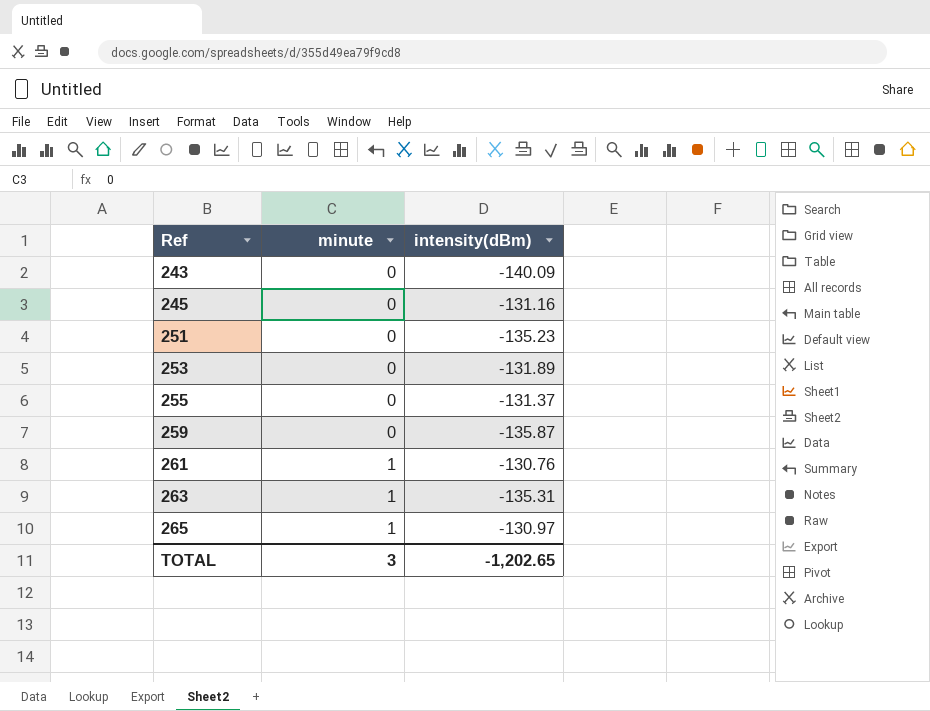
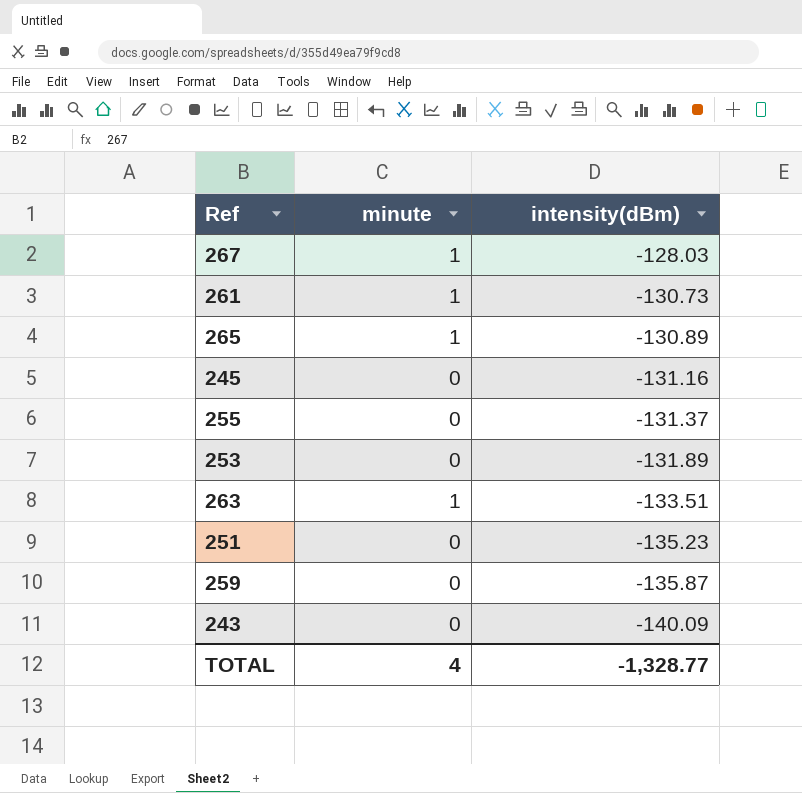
row order: Ref ascending -> intensity(dBm) descending
row 267: none -> 1 | -128.03
261 | intensity(dBm): -130.76 -> -130.73
265 | intensity(dBm): -130.97 -> -130.89
263 | intensity(dBm): -135.31 -> -133.51
TOTAL | minute: 3 -> 4
TOTAL | intensity(dBm): -1,202.65 -> -1,328.77

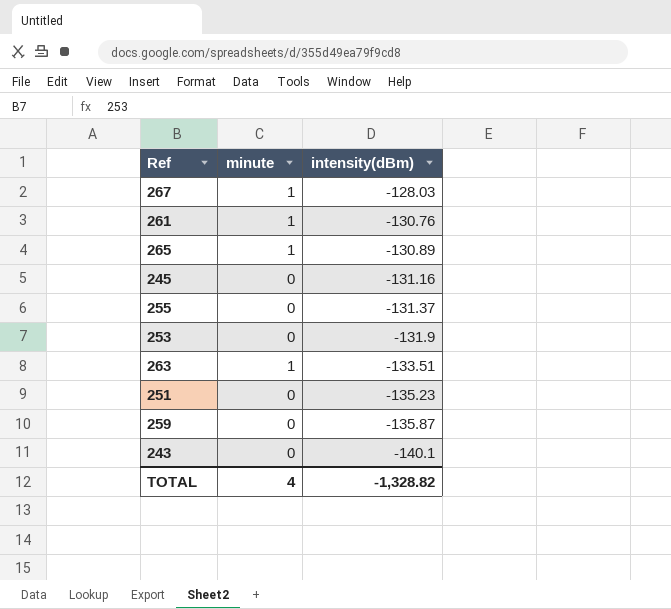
261 | intensity(dBm): -130.73 -> -130.76
253 | intensity(dBm): -131.89 -> -131.9
243 | intensity(dBm): -140.09 -> -140.1
TOTAL | intensity(dBm): -1,328.77 -> -1,328.82

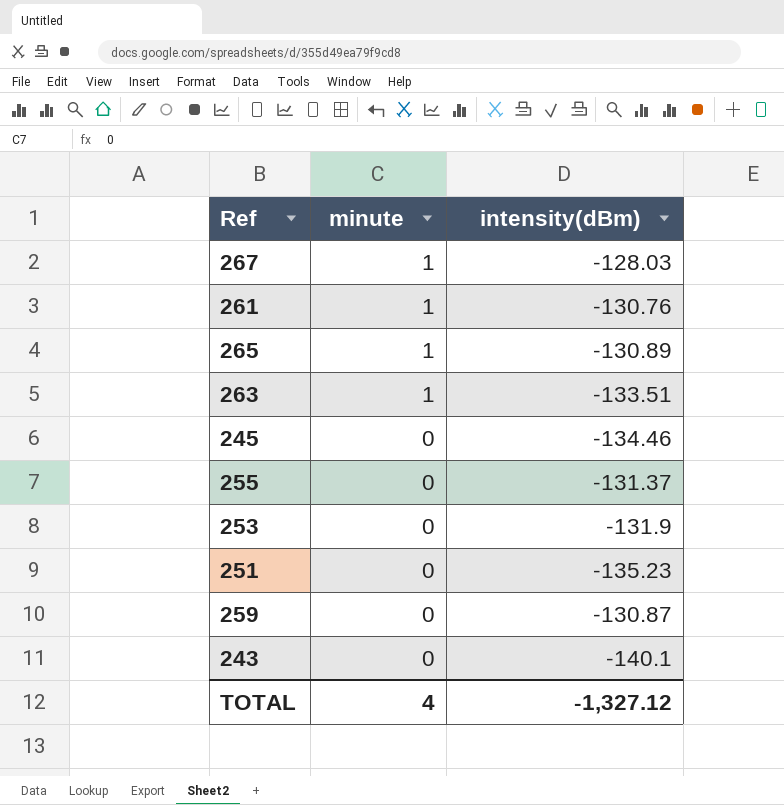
row order: intensity(dBm) descending -> minute descending
245 | intensity(dBm): -131.16 -> -134.46
259 | intensity(dBm): -135.87 -> -130.87
TOTAL | intensity(dBm): -1,328.82 -> -1,327.12

